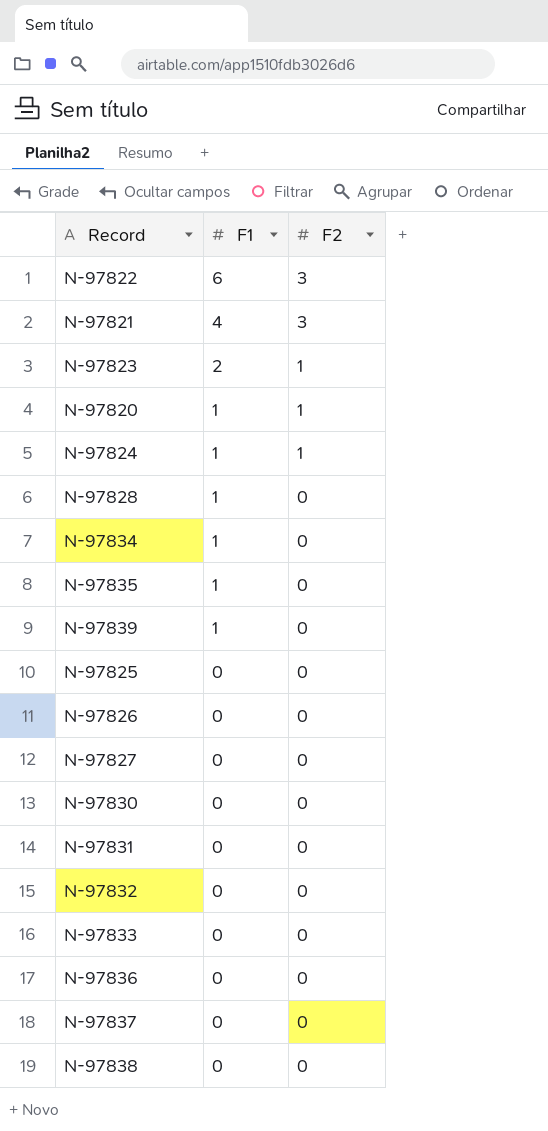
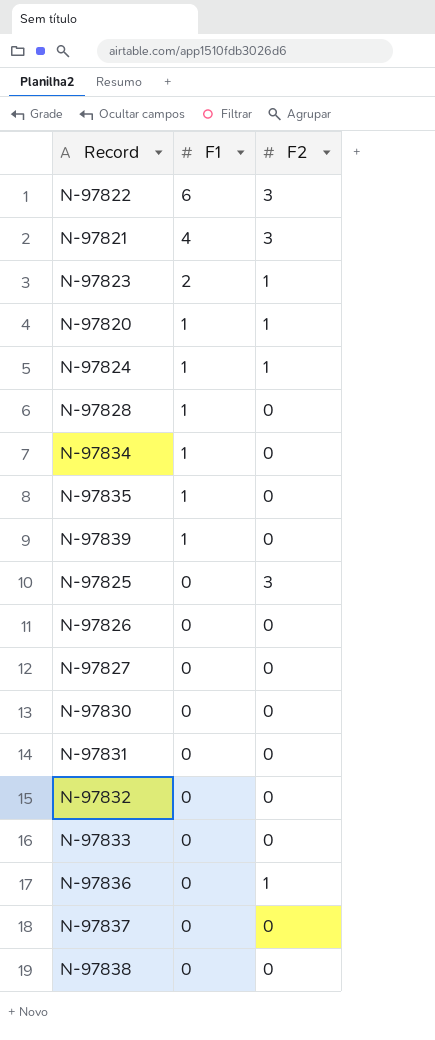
N-97825 | F2: 0 -> 3
N-97836 | F2: 0 -> 1

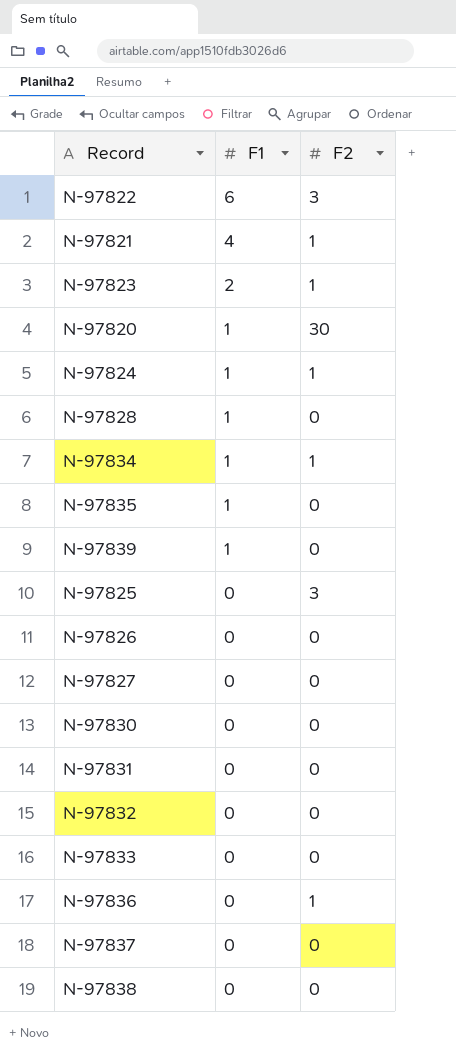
N-97821 | F2: 3 -> 1
N-97820 | F2: 1 -> 30
N-97834 | F2: 0 -> 1

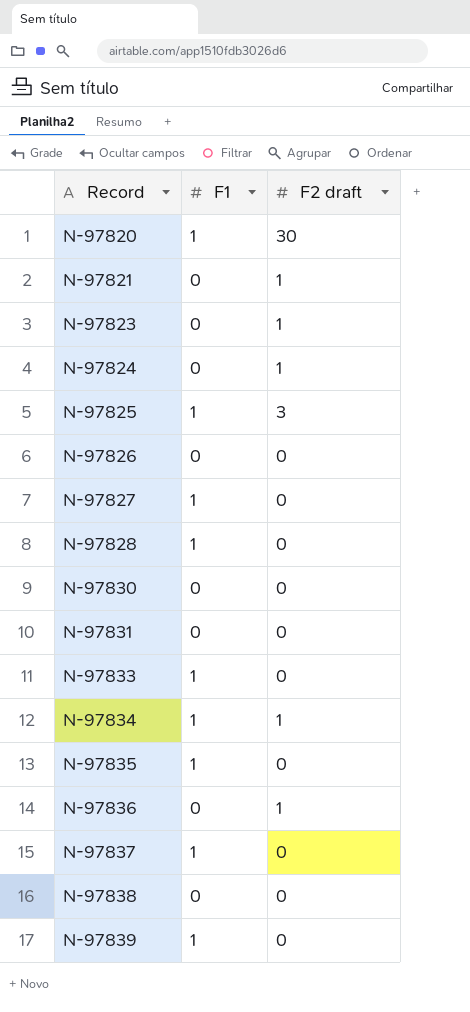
row order: F1 descending -> Record ascending
column name: F2 -> F2 draft
row N-97822: 6 | 3 -> none
row N-97832: 0 | 0 -> none
N-97821 | F1: 4 -> 0
N-97823 | F1: 2 -> 0
N-97824 | F1: 1 -> 0
N-97825 | F1: 0 -> 1
N-97827 | F1: 0 -> 1
N-97833 | F1: 0 -> 1
N-97837 | F1: 0 -> 1

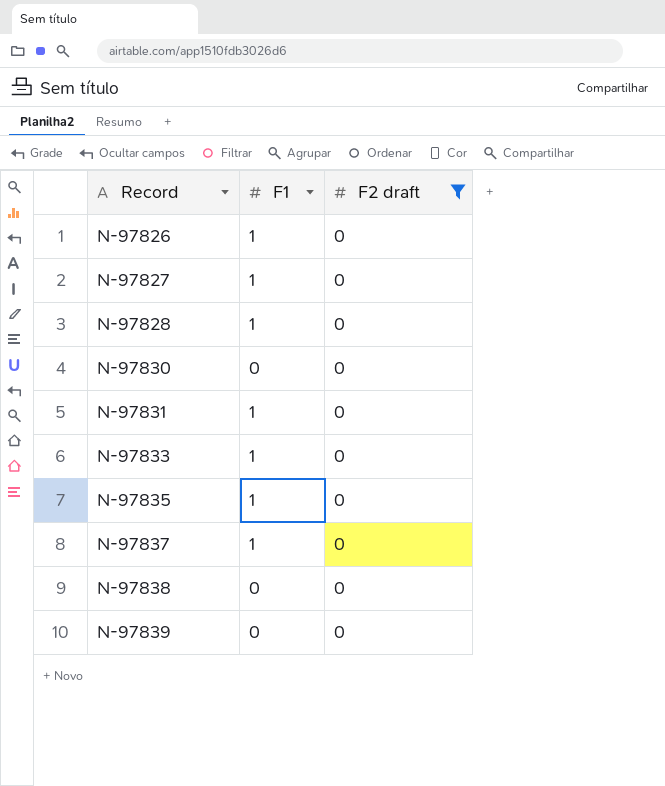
filter: none -> F2 draft = 0
N-97826 | F1: 0 -> 1
N-97831 | F1: 0 -> 1
N-97839 | F1: 1 -> 0

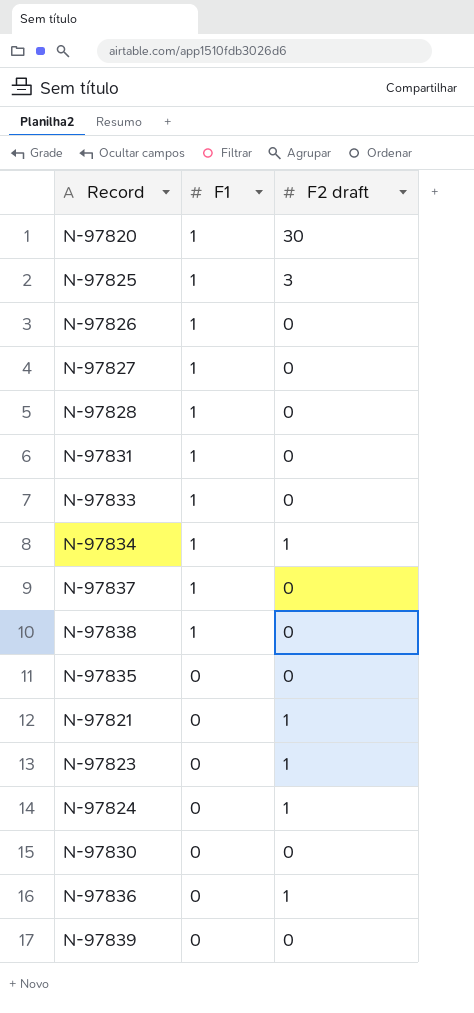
filter: F2 draft = 0 -> none
row order: Record ascending -> F1 descending
N-97838 | F1: 0 -> 1
N-97835 | F1: 1 -> 0

